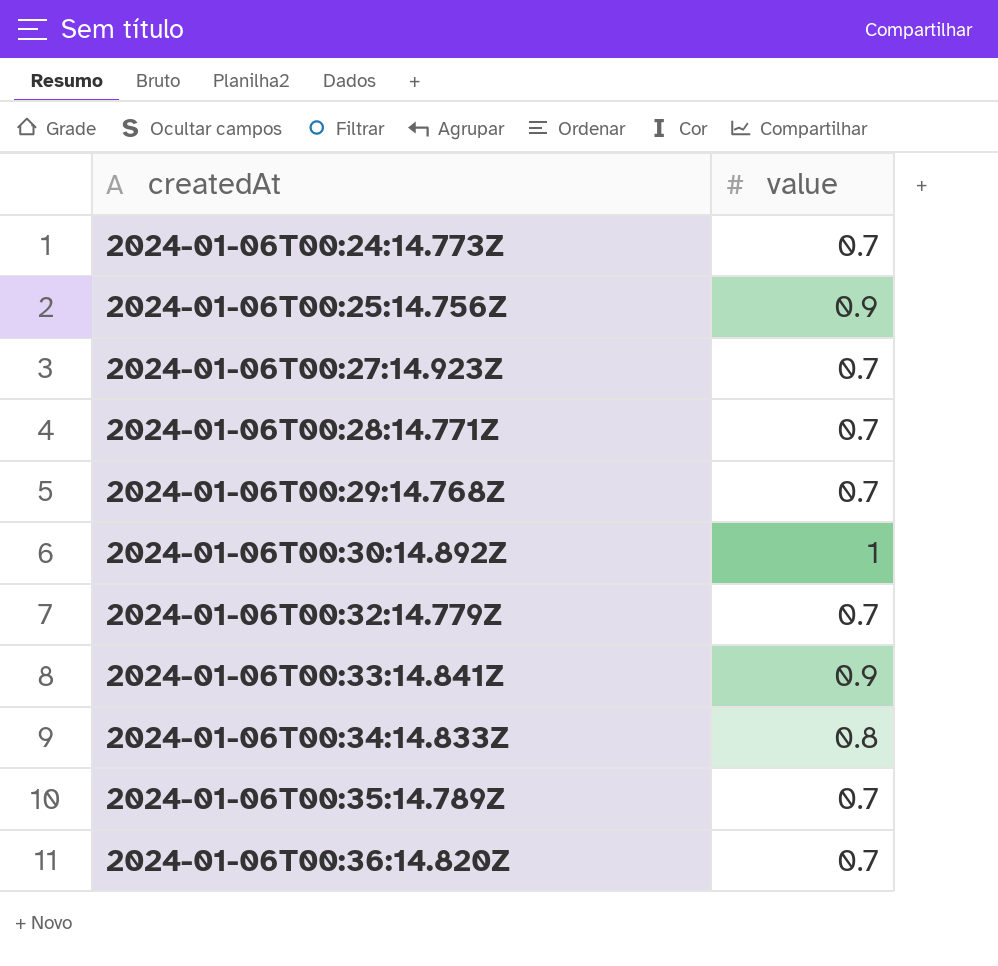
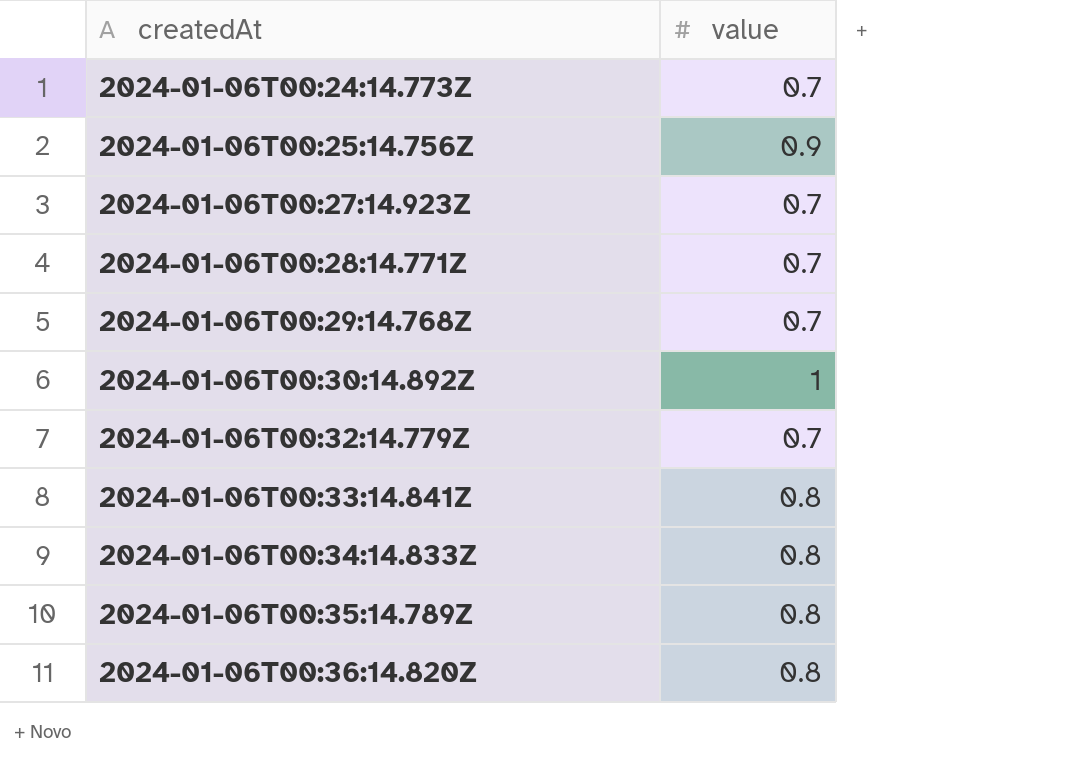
2024-01-06T00:33:14.841Z | value: 0.9 -> 0.8
2024-01-06T00:35:14.789Z | value: 0.7 -> 0.8
2024-01-06T00:36:14.820Z | value: 0.7 -> 0.8

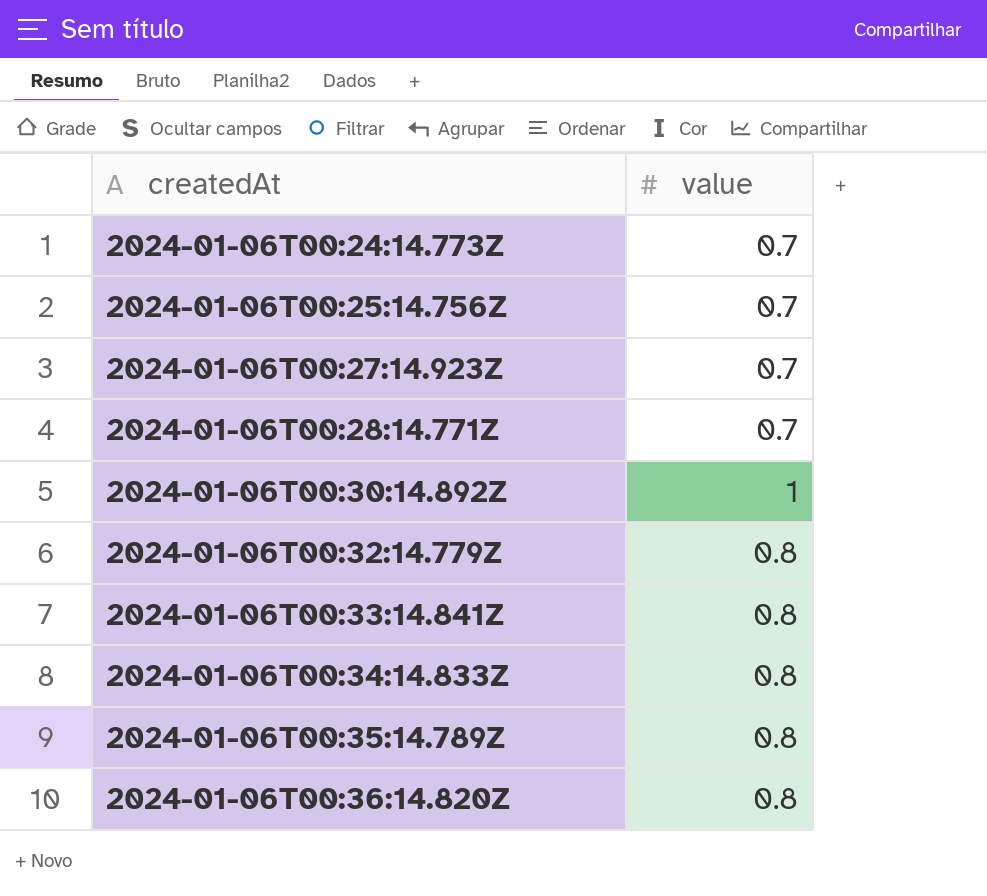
row 2024-01-06T00:29:14.768Z: 0.7 -> none
2024-01-06T00:25:14.756Z | value: 0.9 -> 0.7
2024-01-06T00:32:14.779Z | value: 0.7 -> 0.8

